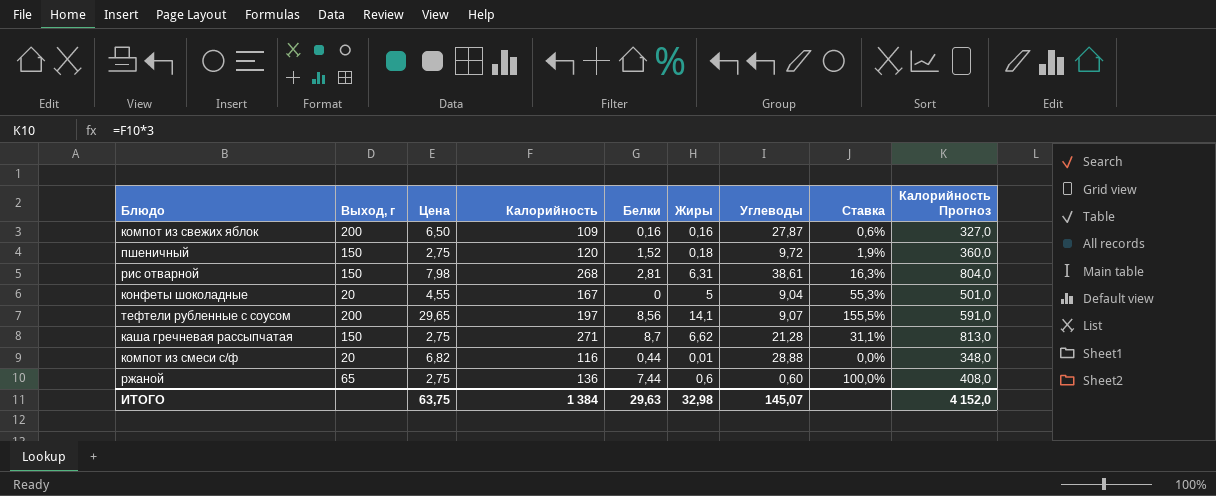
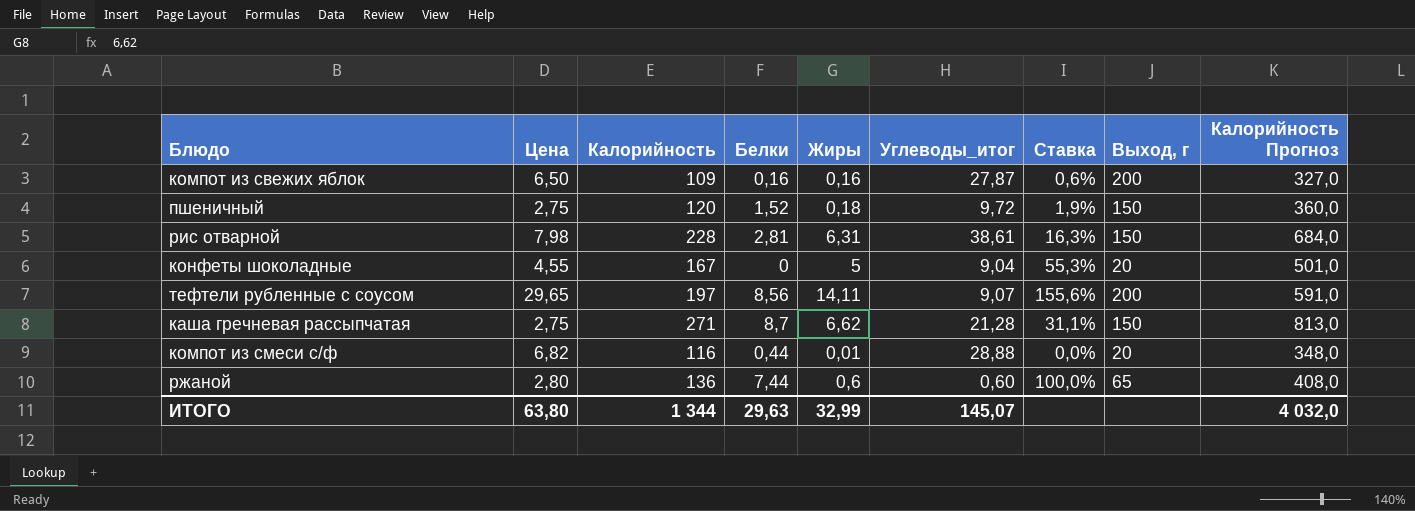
column name: Углеводы -> Углеводы_итог
column Выход, г | position: 2 -> 8
рис отварной | Калорийность: 268 -> 228
рис отварной | Калорийность Прогноз: 804,0 -> 684,0
тефтели рубленные с соусом | Жиры: 14,1 -> 14,11
тефтели рубленные с соусом | Ставка: 155,5% -> 155,6%
ржаной | Цена: 2,75 -> 2,80
ИТОГО | Цена: 63,75 -> 63,80
ИТОГО | Калорийность: 1 384 -> 1 344
ИТОГО | Жиры: 32,98 -> 32,99
ИТОГО | Калорийность Прогноз: 4 152,0 -> 4 032,0

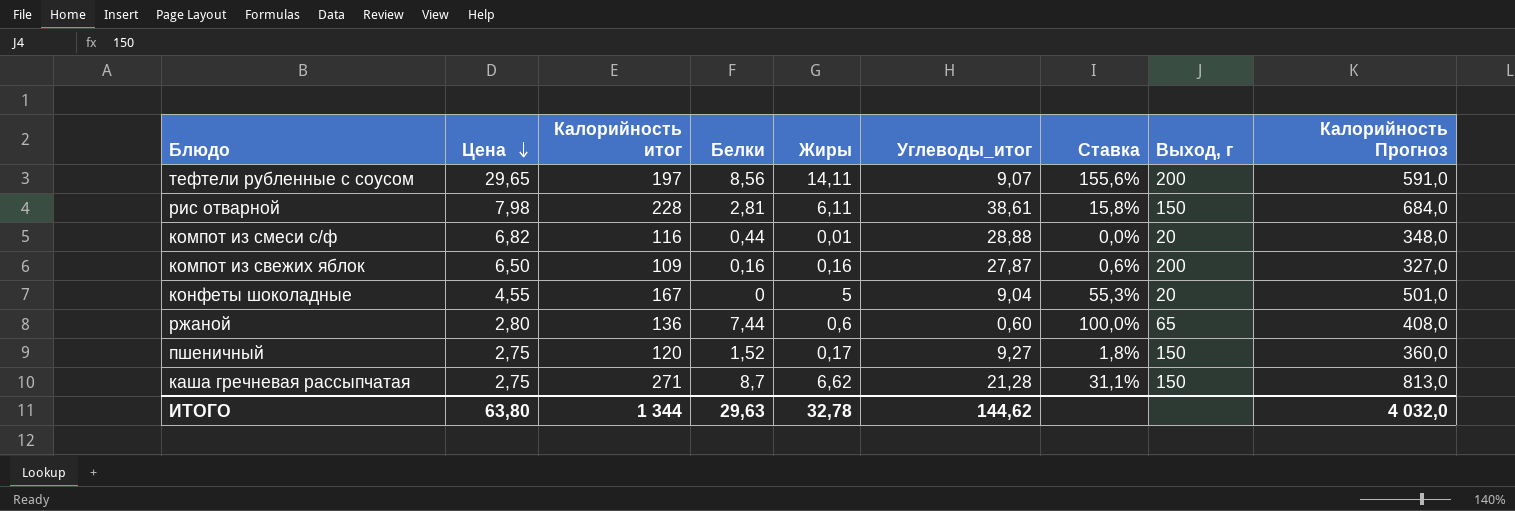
row order: none -> Цена descending
column name: Калорийность -> Калорийность итог
рис отварной | Жиры: 6,31 -> 6,11
рис отварной | Ставка: 16,3% -> 15,8%
пшеничный | Жиры: 0,18 -> 0,17
пшеничный | Углеводы_итог: 9,72 -> 9,27
пшеничный | Ставка: 1,9% -> 1,8%
ИТОГО | Жиры: 32,99 -> 32,78
ИТОГО | Углеводы_итог: 145,07 -> 144,62

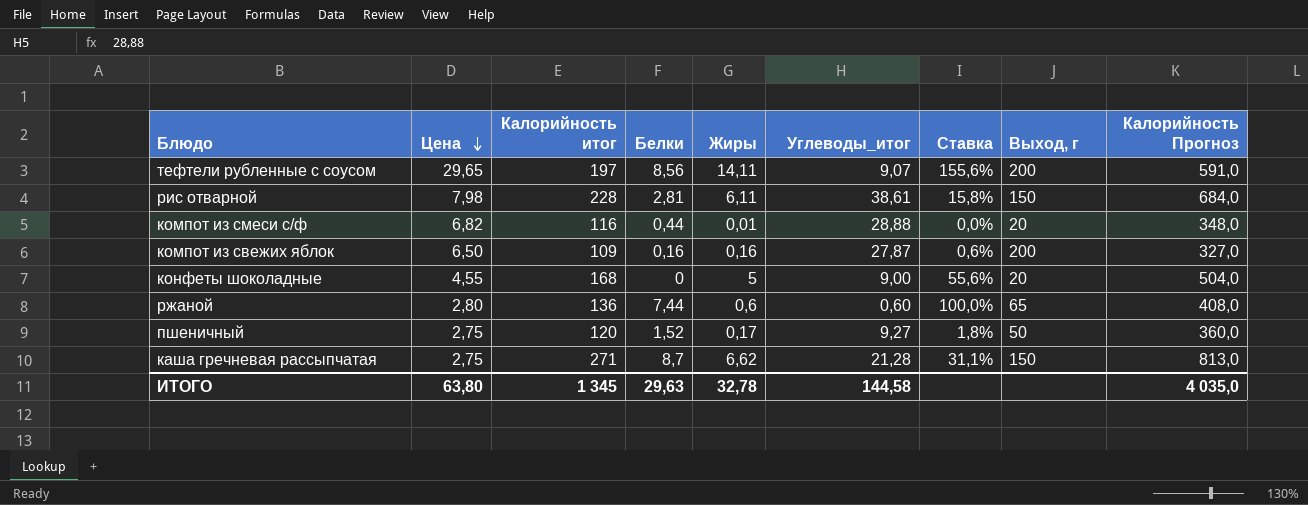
конфеты шоколадные | Калорийность итог: 167 -> 168
конфеты шоколадные | Углеводы_итог: 9,04 -> 9,00
конфеты шоколадные | Ставка: 55,3% -> 55,6%
конфеты шоколадные | Калорийность Прогноз: 501,0 -> 504,0
пшеничный | Выход, г: 150 -> 50
ИТОГО | Калорийность итог: 1 344 -> 1 345
ИТОГО | Углеводы_итог: 144,62 -> 144,58
ИТОГО | Калорийность Прогноз: 4 032,0 -> 4 035,0

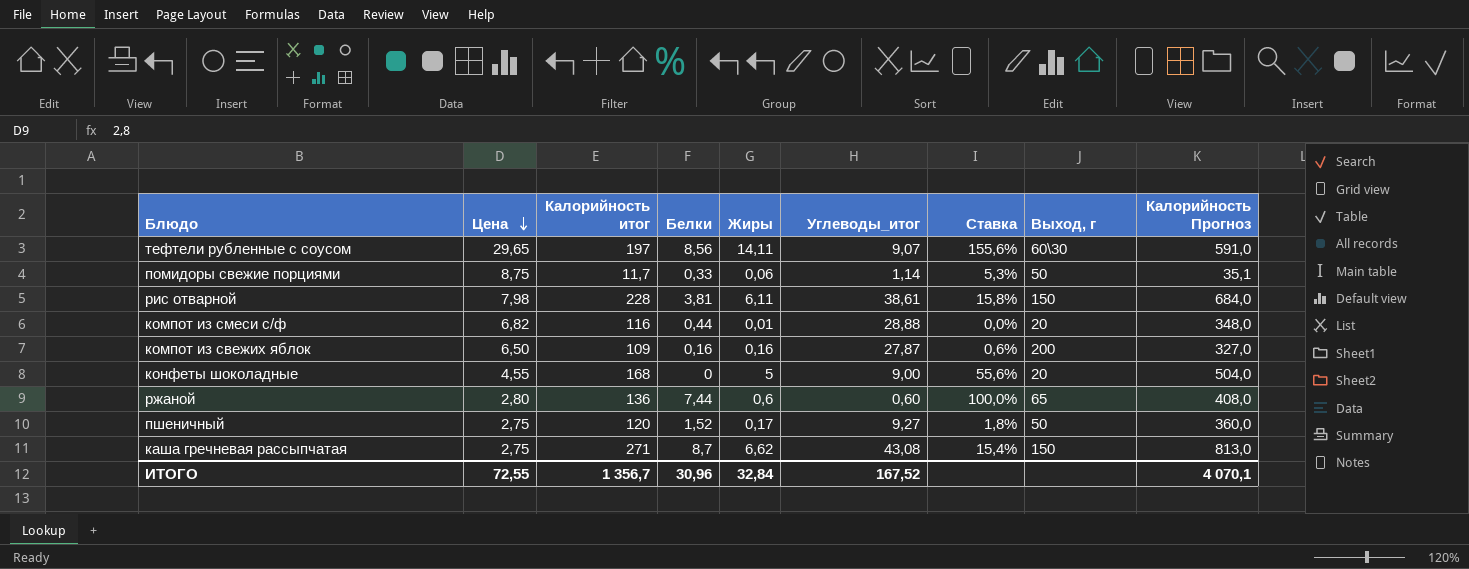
тефтели рубленные с соусом | Выход, г: 200 -> 60\30
row помидоры свежие порциями: none -> 8,75 | 11,7 | 0,33 | 0,06 | 1,14 | 5,3% | 50 | 35,1
рис отварной | Белки: 2,81 -> 3,81
каша гречневая рассыпчатая | Углеводы_итог: 21,28 -> 43,08
каша гречневая рассыпчатая | Ставка: 31,1% -> 15,4%
ИТОГО | Цена: 63,80 -> 72,55
ИТОГО | Калорийность итог: 1 345 -> 1 356,7
ИТОГО | Белки: 29,63 -> 30,96
ИТОГО | Жиры: 32,78 -> 32,84
ИТОГО | Углеводы_итог: 144,58 -> 167,52
ИТОГО | Калорийность Прогноз: 4 035,0 -> 4 070,1

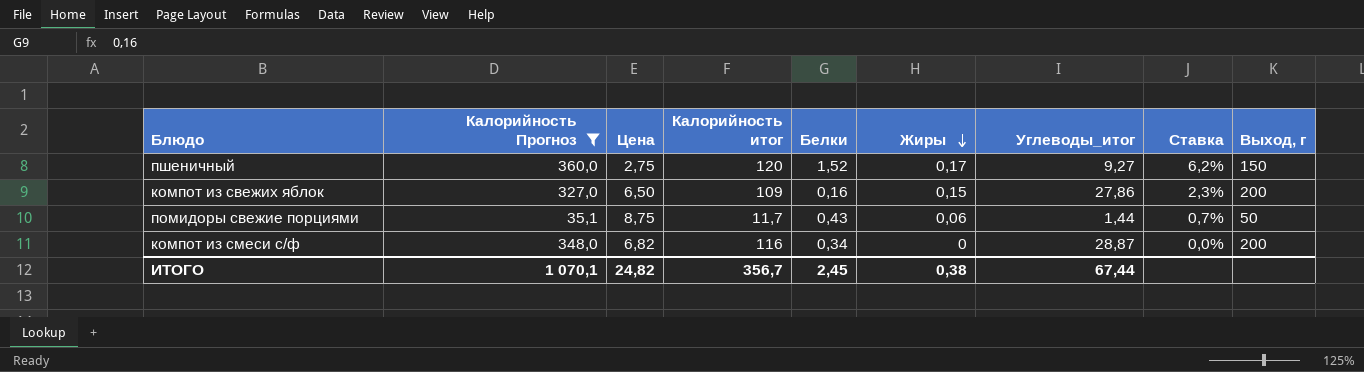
filter: none -> Калорийность Прогноз <= 360,0
row order: Цена descending -> Жиры descending
column Калорийность Прогноз | position: 9 -> 2
column Ставка | formula: [Жиры] / [Углеводы_итог] -> [Жиры] / [Цена]
пшеничный | Выход, г: 50 -> 150
компот из свежих яблок | Жиры: 0,16 -> 0,15
компот из свежих яблок | Углеводы_итог: 27,87 -> 27,86
помидоры свежие порциями | Белки: 0,33 -> 0,43
помидоры свежие порциями | Углеводы_итог: 1,14 -> 1,44
компот из смеси с/ф | Белки: 0,44 -> 0,34
компот из смеси с/ф | Жиры: 0,01 -> 0
компот из смеси с/ф | Углеводы_итог: 28,88 -> 28,87
компот из смеси с/ф | Выход, г: 20 -> 200
ИТОГО | Калорийность Прогноз: 4 070,1 -> 1 070,1
ИТОГО | Цена: 72,55 -> 24,82
ИТОГО | Калорийность итог: 1 356,7 -> 356,7
ИТОГО | Белки: 30,96 -> 2,45
ИТОГО | Жиры: 32,84 -> 0,38
ИТОГО | Углеводы_итог: 167,52 -> 67,44

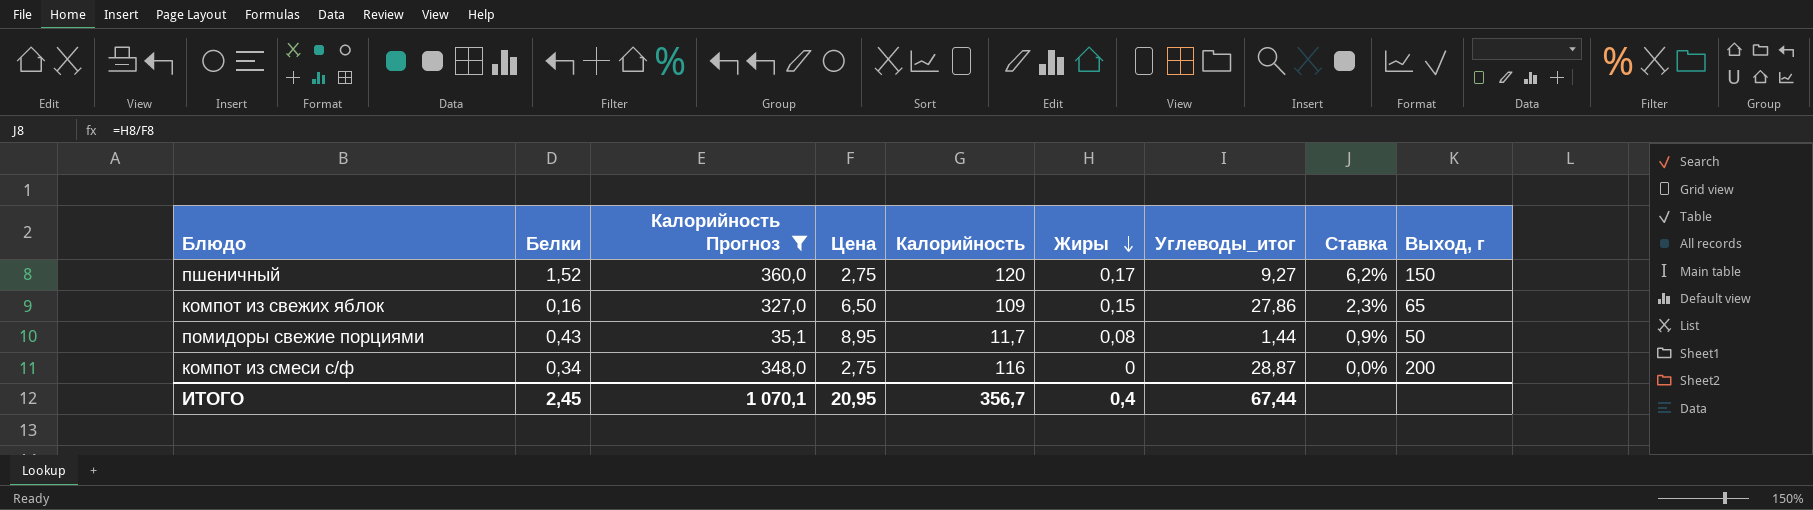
column Белки | position: 5 -> 2
column name: Калорийность итог -> Калорийность
компот из свежих яблок | Выход, г: 200 -> 65
помидоры свежие порциями | Цена: 8,75 -> 8,95
помидоры свежие порциями | Жиры: 0,06 -> 0,08
помидоры свежие порциями | Ставка: 0,7% -> 0,9%
компот из смеси с/ф | Цена: 6,82 -> 2,75
ИТОГО | Цена: 24,82 -> 20,95
ИТОГО | Жиры: 0,38 -> 0,4

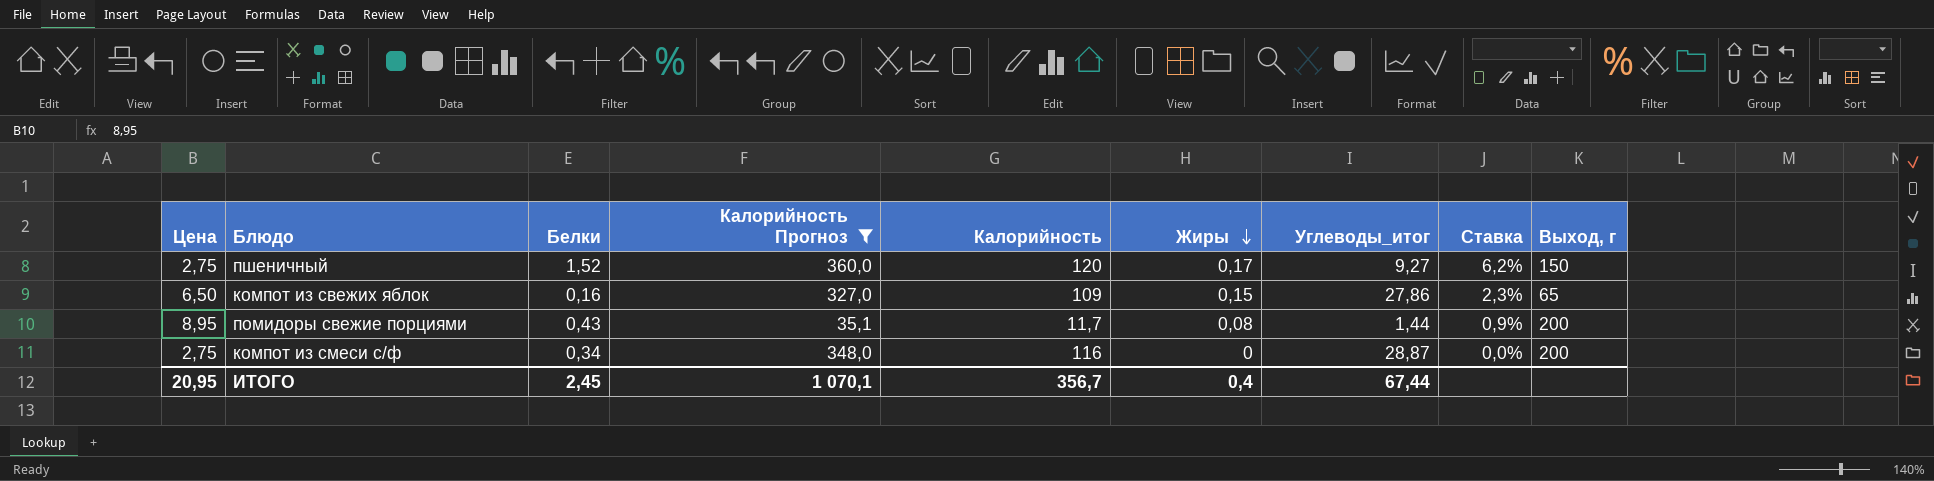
column Цена | position: 4 -> 1
помидоры свежие порциями | Выход, г: 50 -> 200

